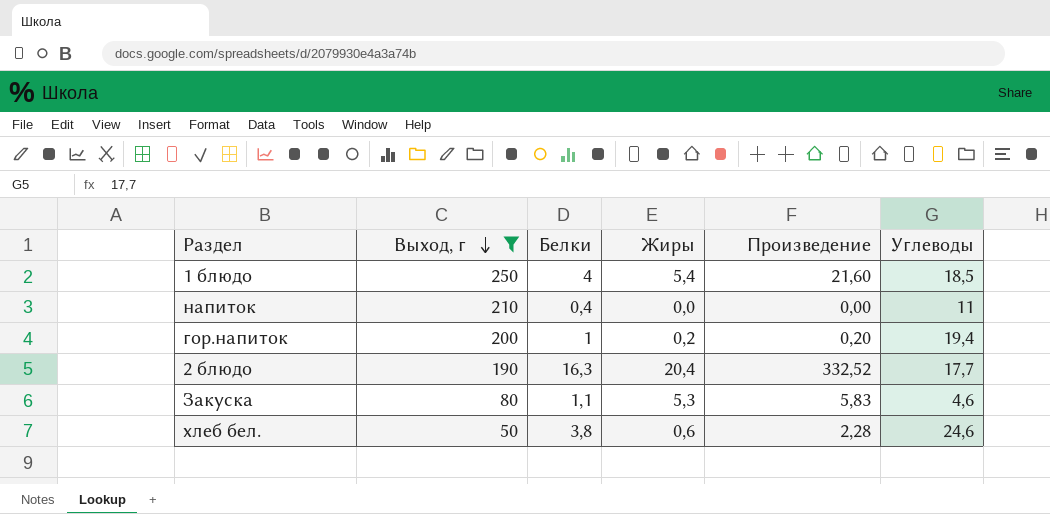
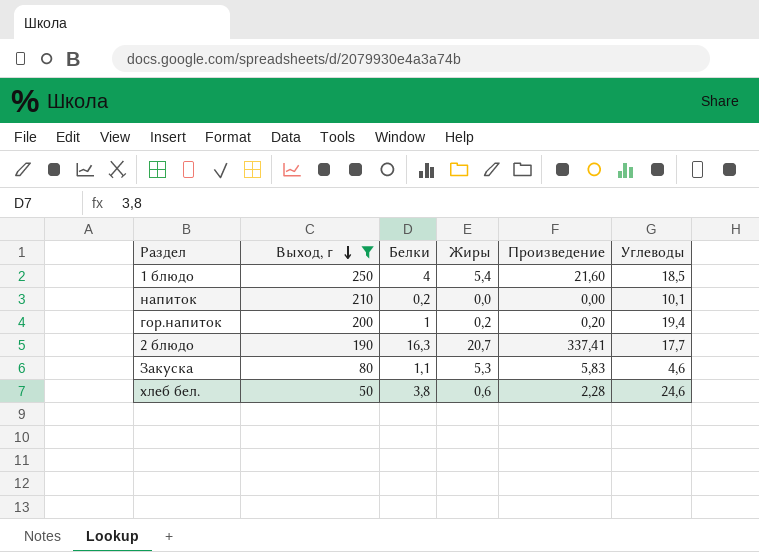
напиток | Белки: 0,4 -> 0,2
напиток | Углеводы: 11 -> 10,1
2 блюдо | Жиры: 20,4 -> 20,7
2 блюдо | Произведение: 332,52 -> 337,41

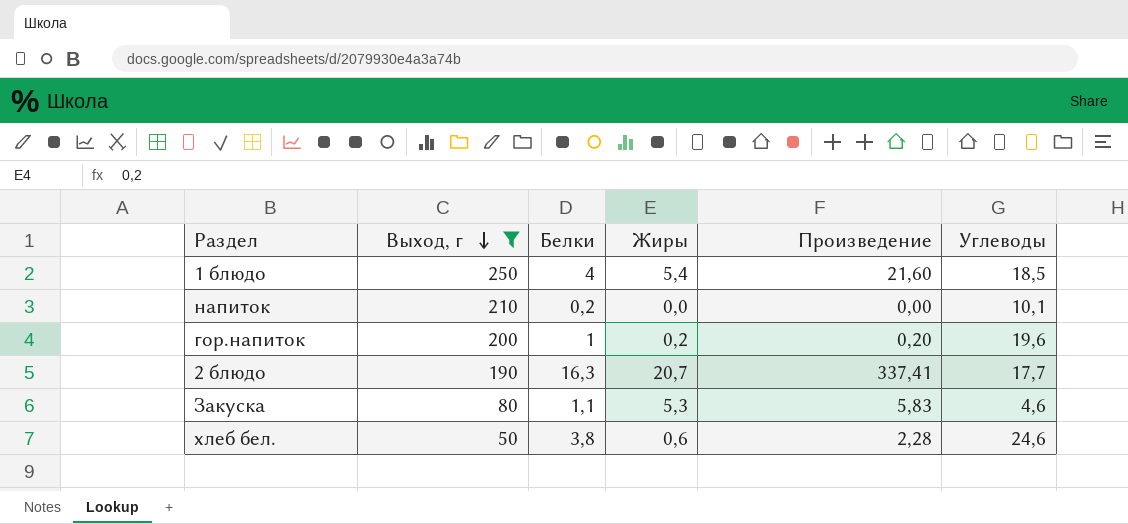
гор.напиток | Углеводы: 19,4 -> 19,6

